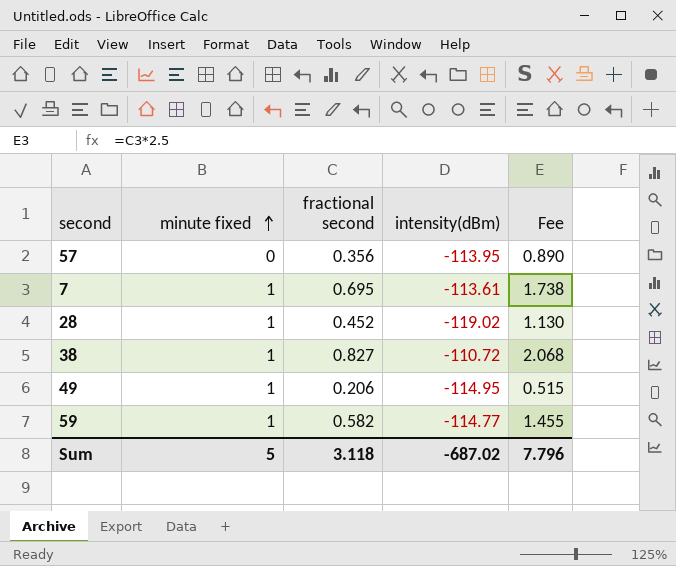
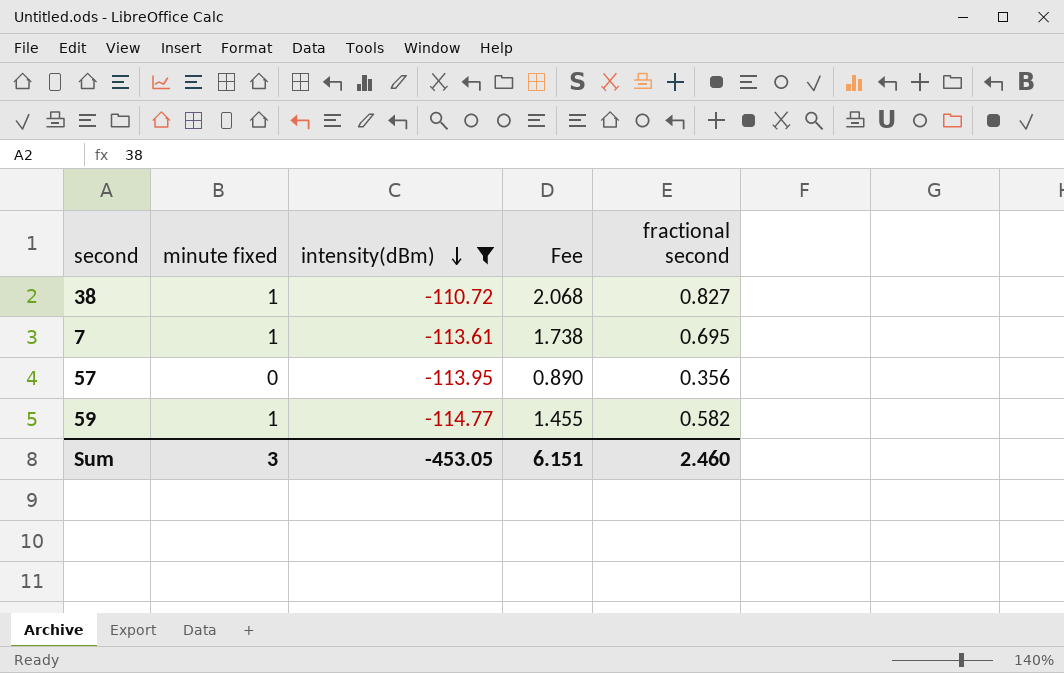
filter: none -> intensity(dBm) >= -114.77
row order: minute fixed ascending -> intensity(dBm) descending
column fractional second | position: 3 -> 5
Sum | minute fixed: 5 -> 3
Sum | intensity(dBm): -687.02 -> -453.05
Sum | Fee: 7.796 -> 6.151
Sum | fractional second: 3.118 -> 2.460

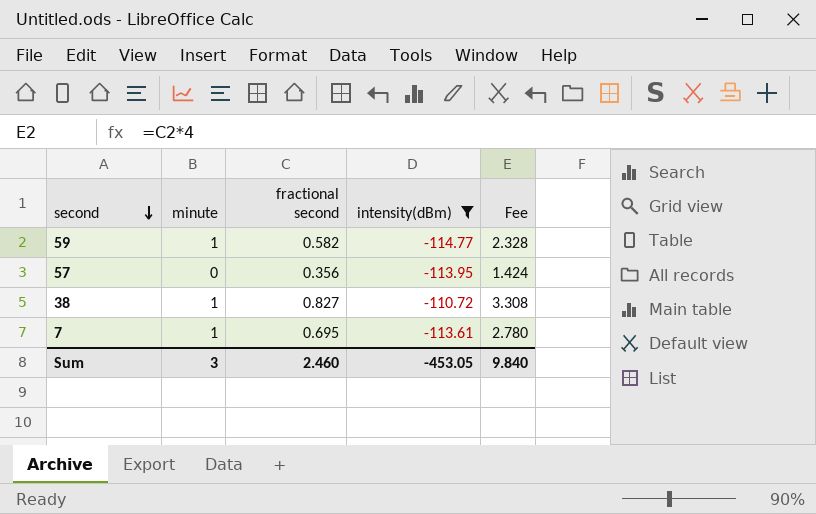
row order: intensity(dBm) descending -> second descending
column name: minute fixed -> minute
column fractional second | position: 5 -> 3
column Fee | formula: [fractional second] * 2.5 -> [fractional second] * 4
Sum | Fee: 6.151 -> 9.840

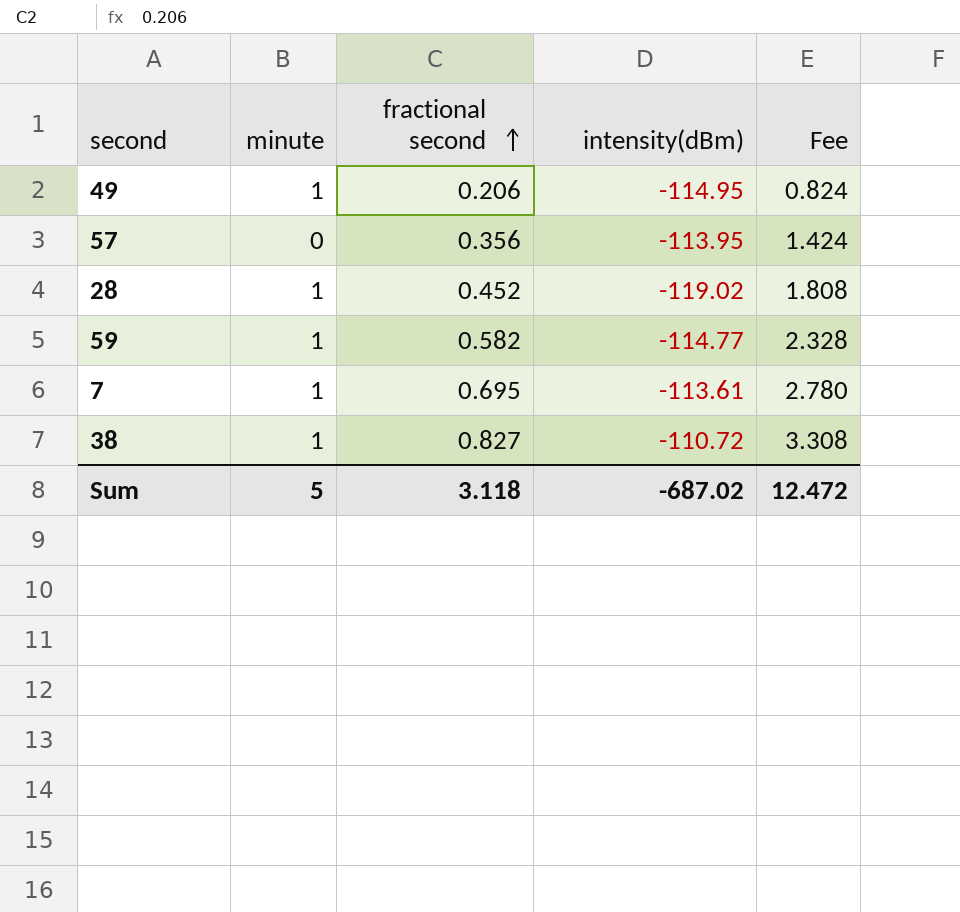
filter: intensity(dBm) >= -114.77 -> none
row order: second descending -> fractional second ascending
Sum | minute: 3 -> 5
Sum | fractional second: 2.460 -> 3.118
Sum | intensity(dBm): -453.05 -> -687.02
Sum | Fee: 9.840 -> 12.472

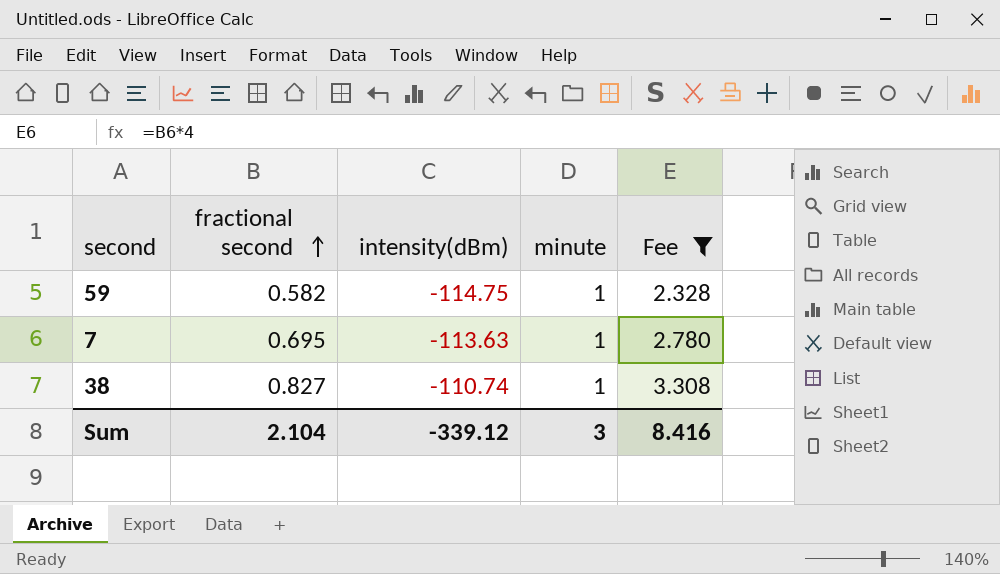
filter: none -> Fee >= 2.328
column minute | position: 2 -> 4
59 | intensity(dBm): -114.77 -> -114.75
7 | intensity(dBm): -113.61 -> -113.63
38 | intensity(dBm): -110.72 -> -110.74
Sum | fractional second: 3.118 -> 2.104
Sum | intensity(dBm): -687.02 -> -339.12
Sum | minute: 5 -> 3
Sum | Fee: 12.472 -> 8.416

